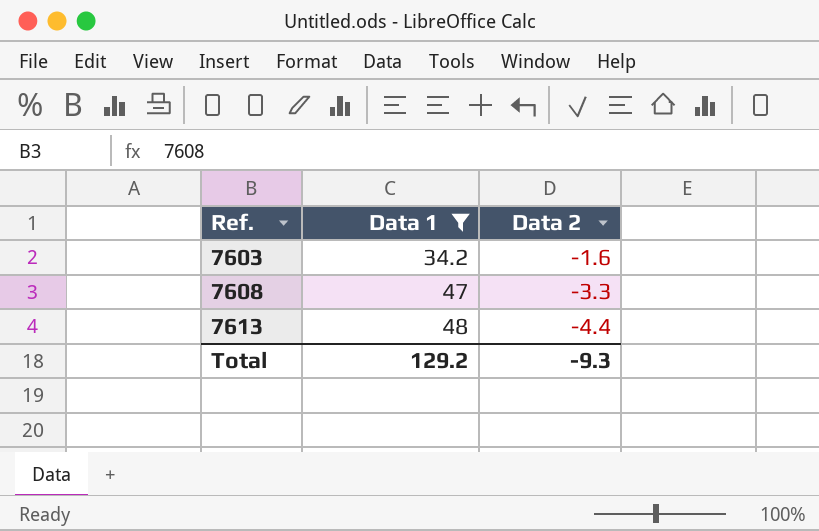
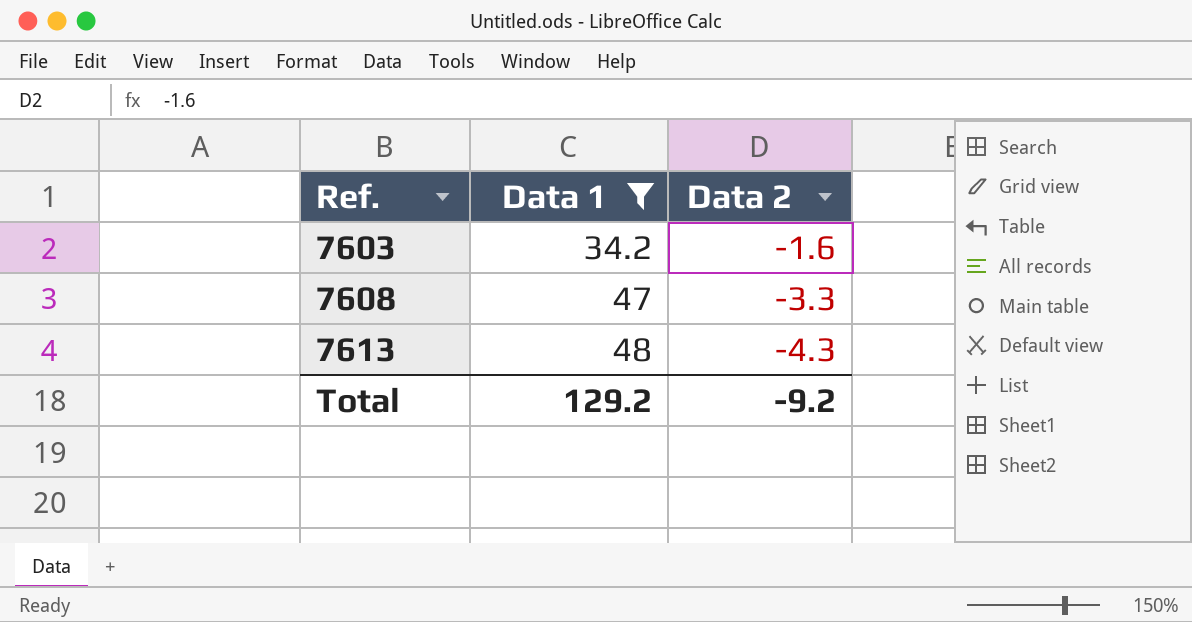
7613 | Data 2: -4.4 -> -4.3
Total | Data 2: -9.3 -> -9.2

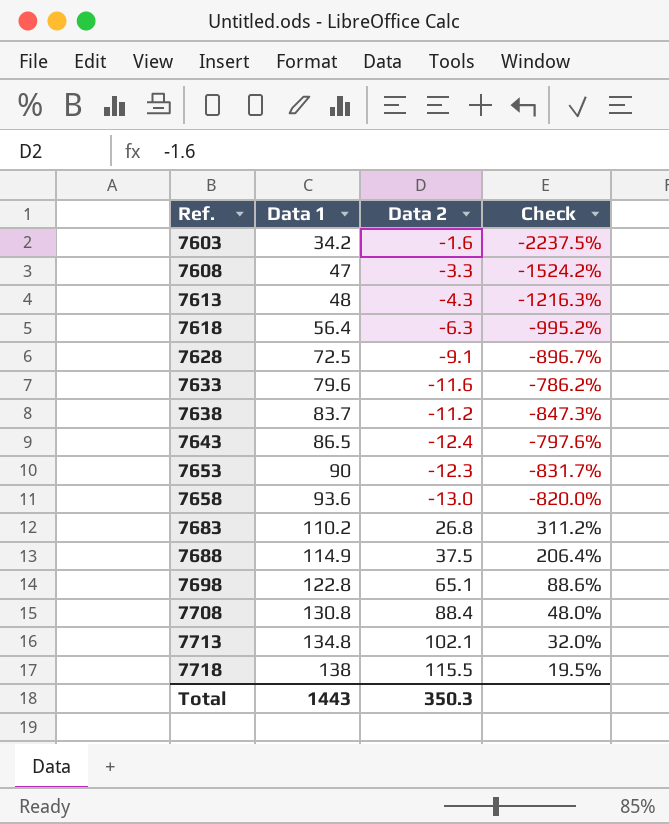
filter: Data 1 <= 48 -> none
column Check | formula: none -> ([Data 1] - [Data 2]) / [Data 2]
Total | Data 1: 129.2 -> 1443
Total | Data 2: -9.2 -> 350.3

